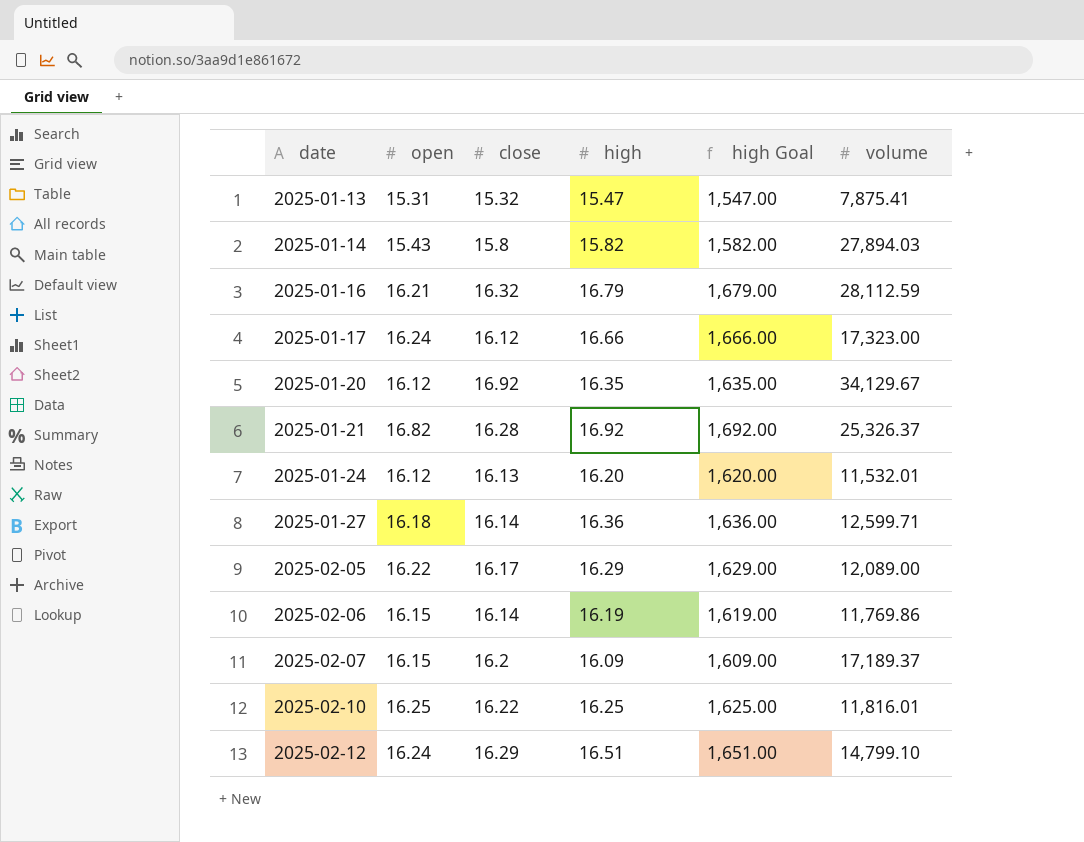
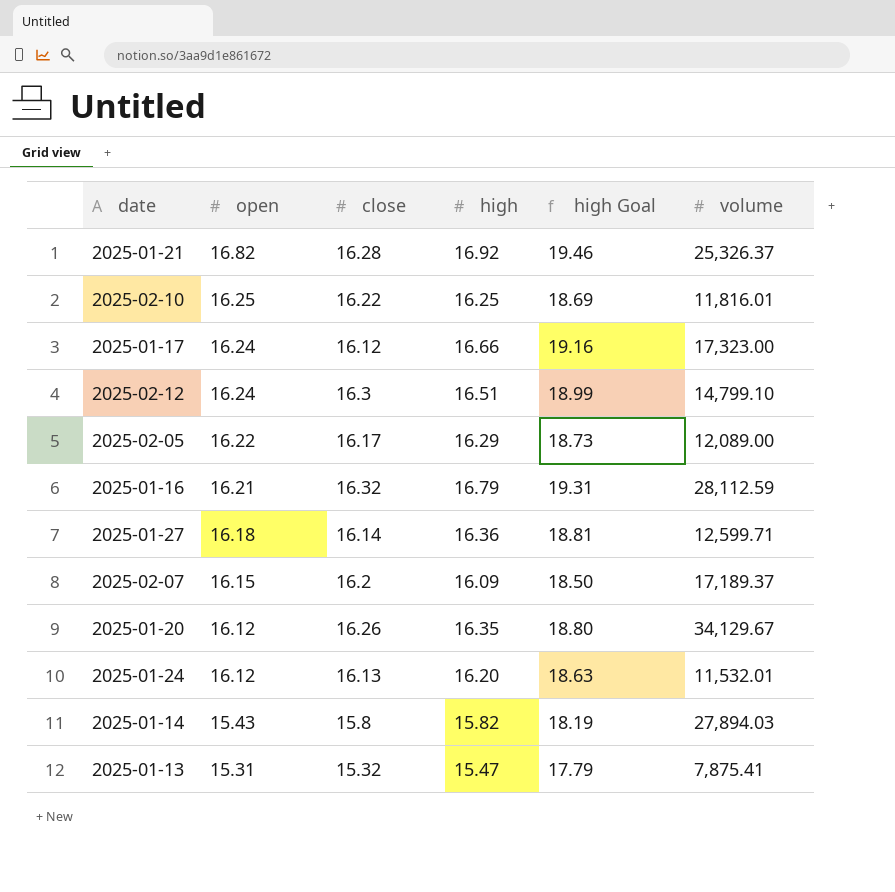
row order: date ascending -> open descending
column high Goal | formula: [high] * 100 -> [high] * 1.15
row 2025-02-06: 16.15 | 16.14 | 16.19 | 1,619.00 | 11,769.86 -> none
2025-02-12 | close: 16.29 -> 16.3
2025-01-20 | close: 16.92 -> 16.26

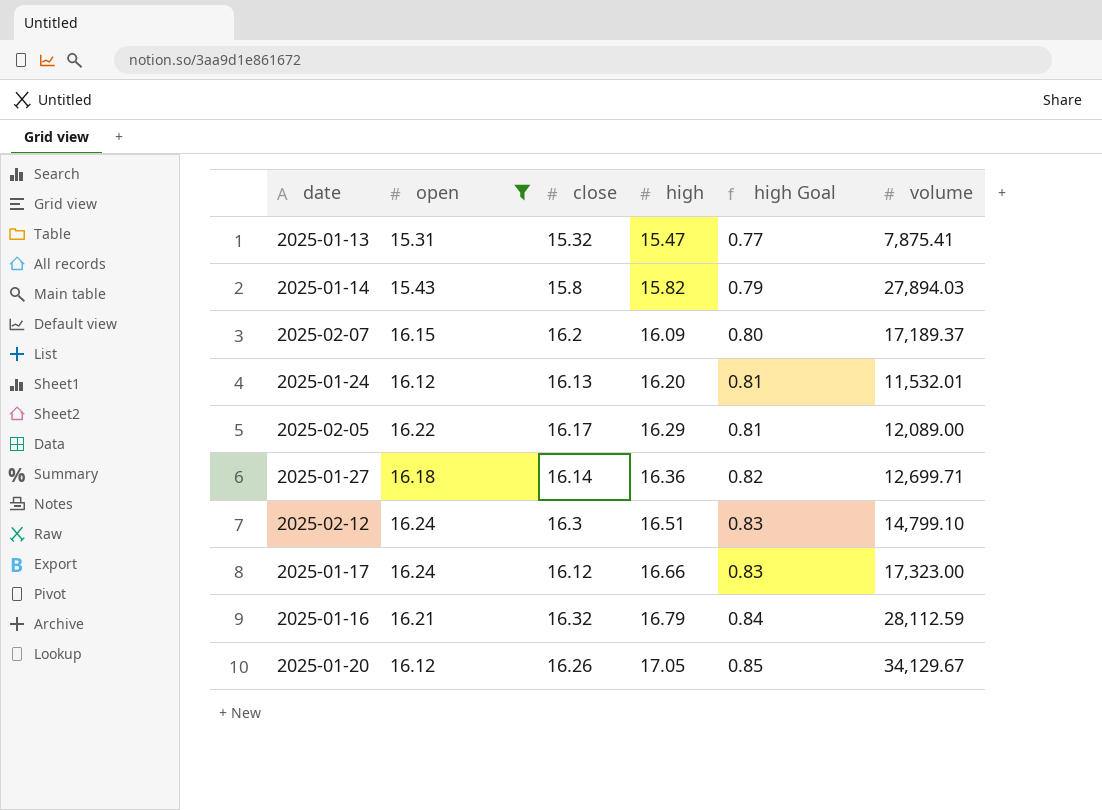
filter: none -> open <= 16.24
row order: open descending -> high ascending
column high Goal | formula: [high] * 1.15 -> [high] * 0.05
2025-01-27 | volume: 12,599.71 -> 12,699.71
2025-01-20 | high: 16.35 -> 17.05

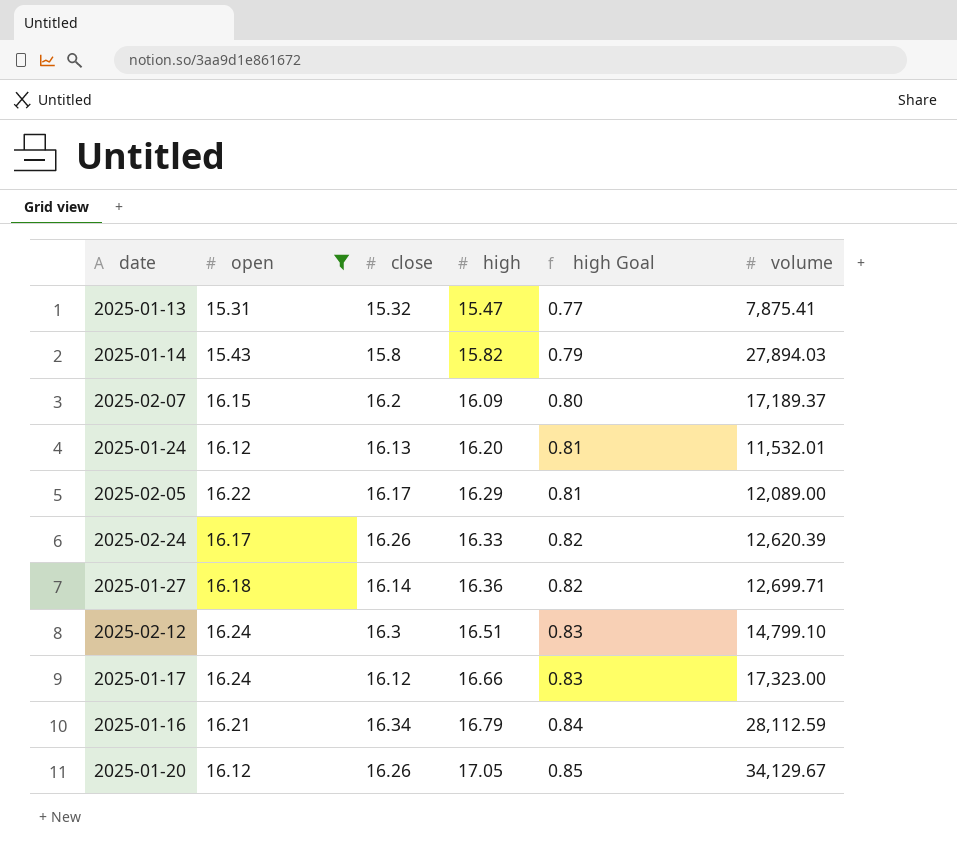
row 2025-02-24: none -> 16.17 | 16.26 | 16.33 | 0.82 | 12,620.39
2025-01-16 | close: 16.32 -> 16.34

